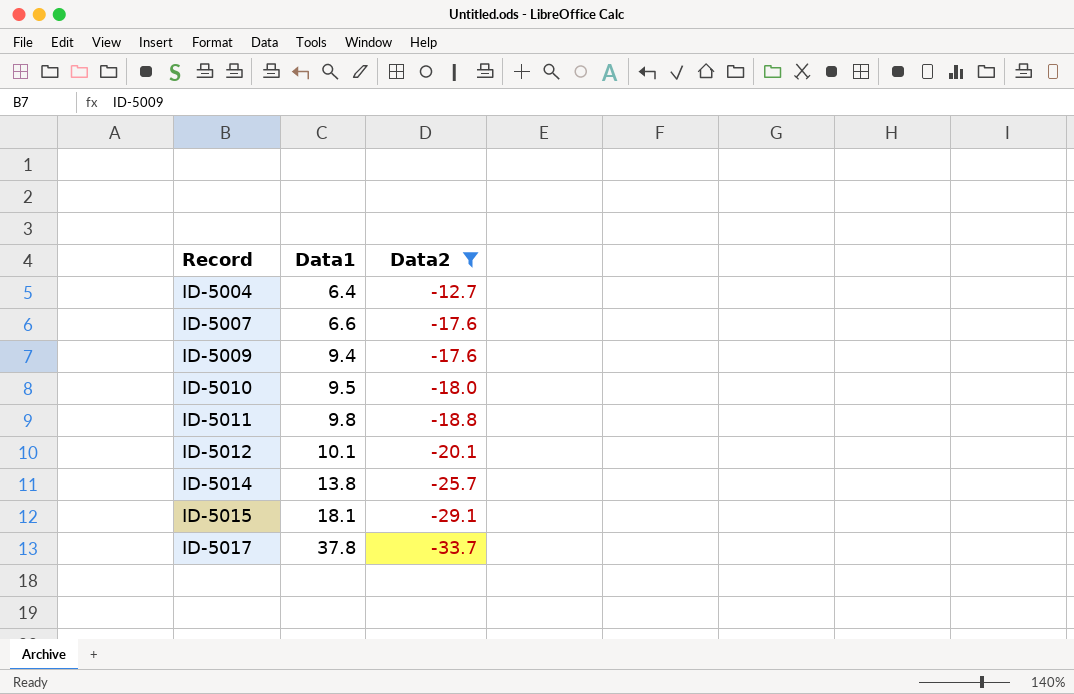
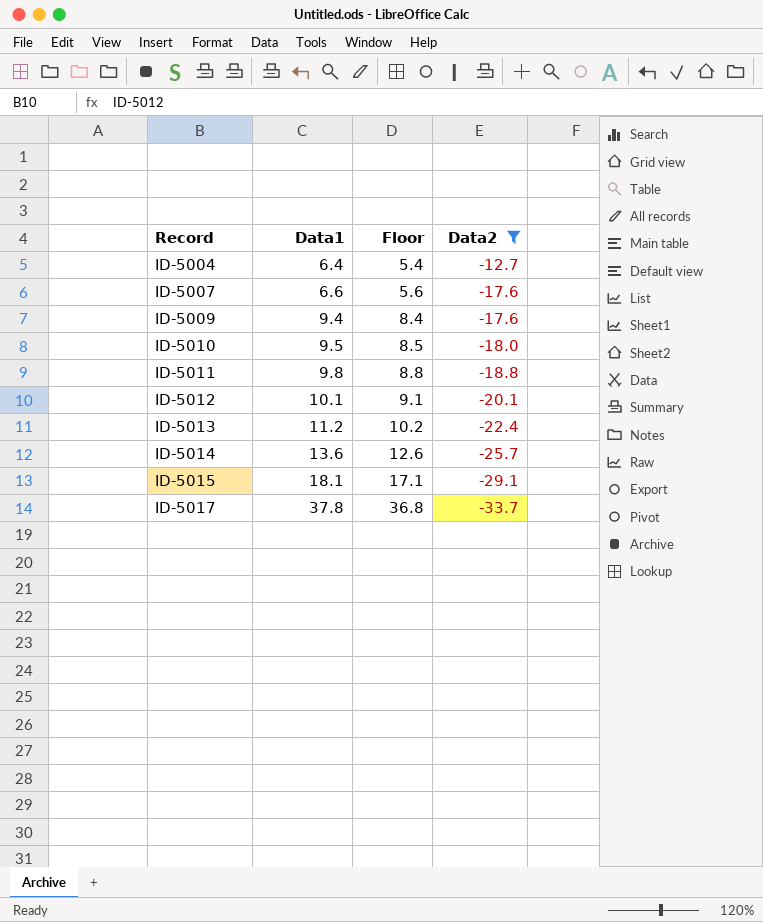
column Floor | formula: none -> [Data1] - 1
row ID-5013: none -> 11.2 | 10.2 | -22.4
ID-5014 | Data1: 13.8 -> 13.6

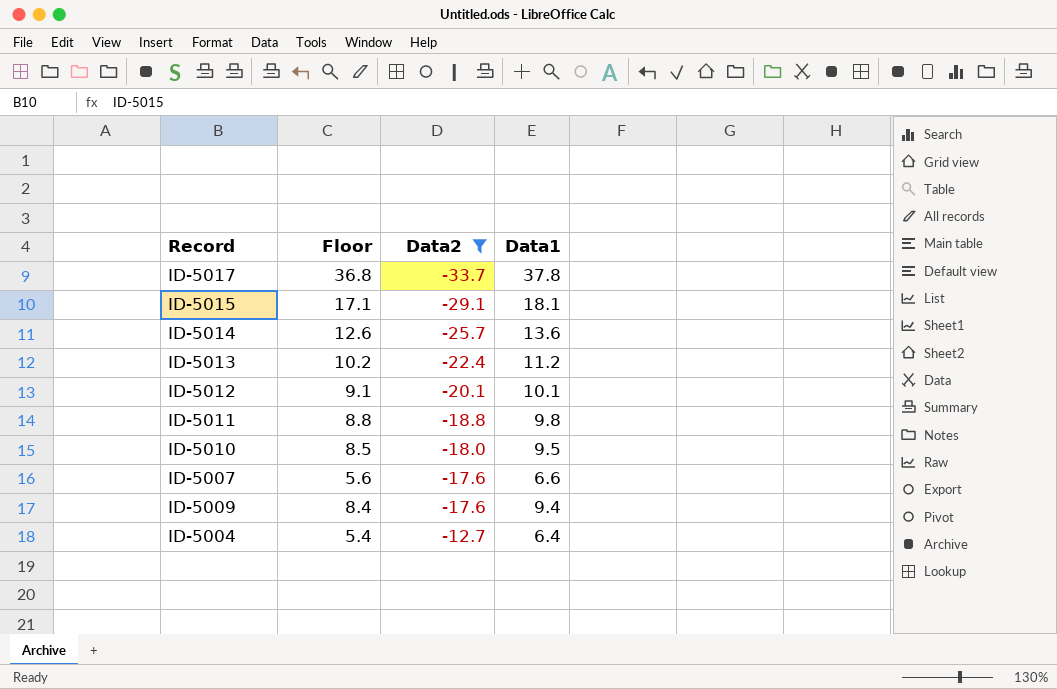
row order: Record ascending -> Data2 ascending
column Data1 | position: 2 -> 4

